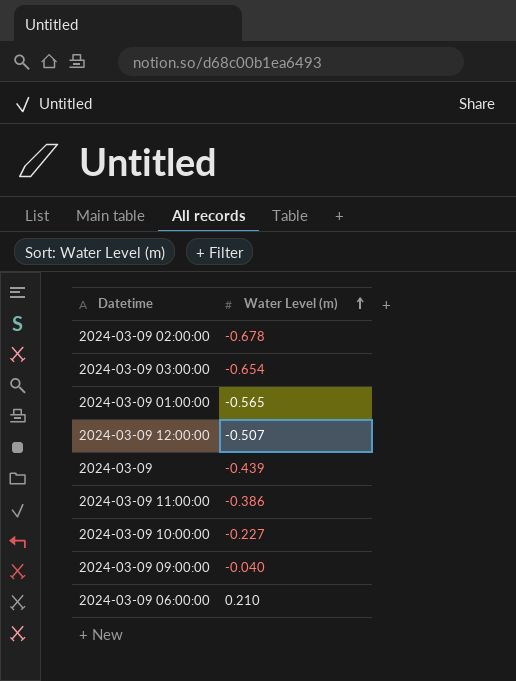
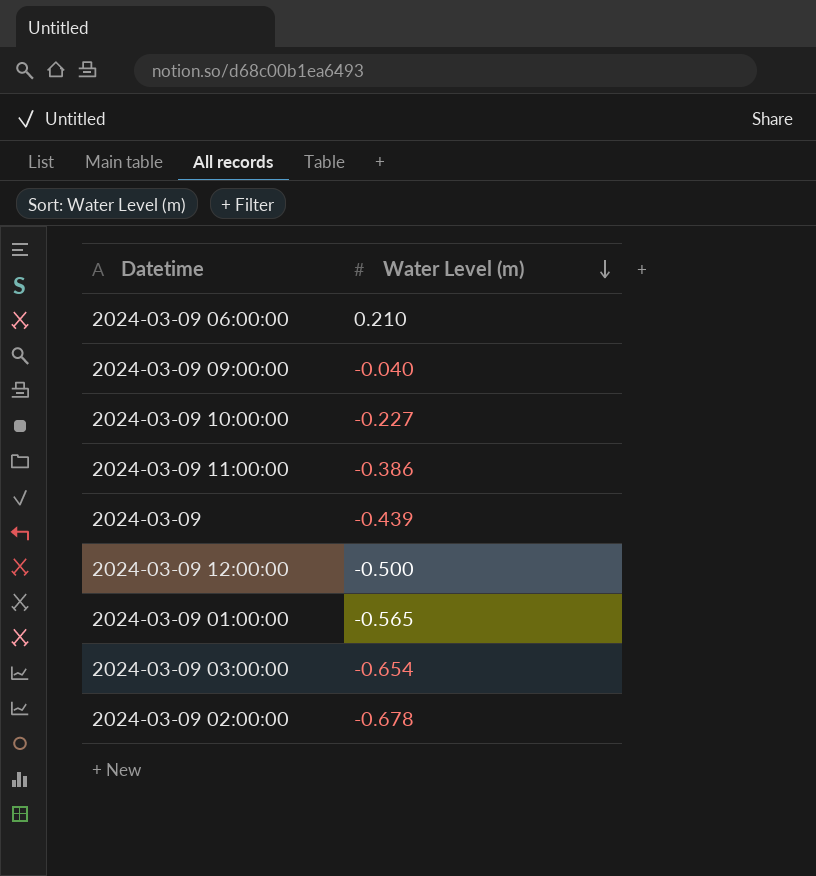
row order: Water Level (m) ascending -> Water Level (m) descending
2024-03-09 12:00:00 | Water Level (m): -0.507 -> -0.500

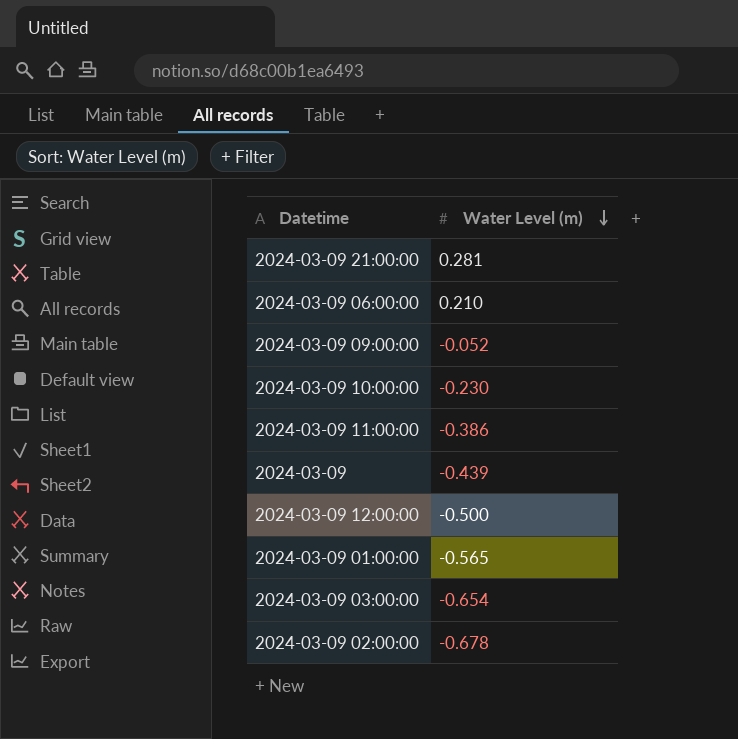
row 2024-03-09 21:00:00: none -> 0.281
2024-03-09 09:00:00 | Water Level (m): -0.040 -> -0.052
2024-03-09 10:00:00 | Water Level (m): -0.227 -> -0.230

